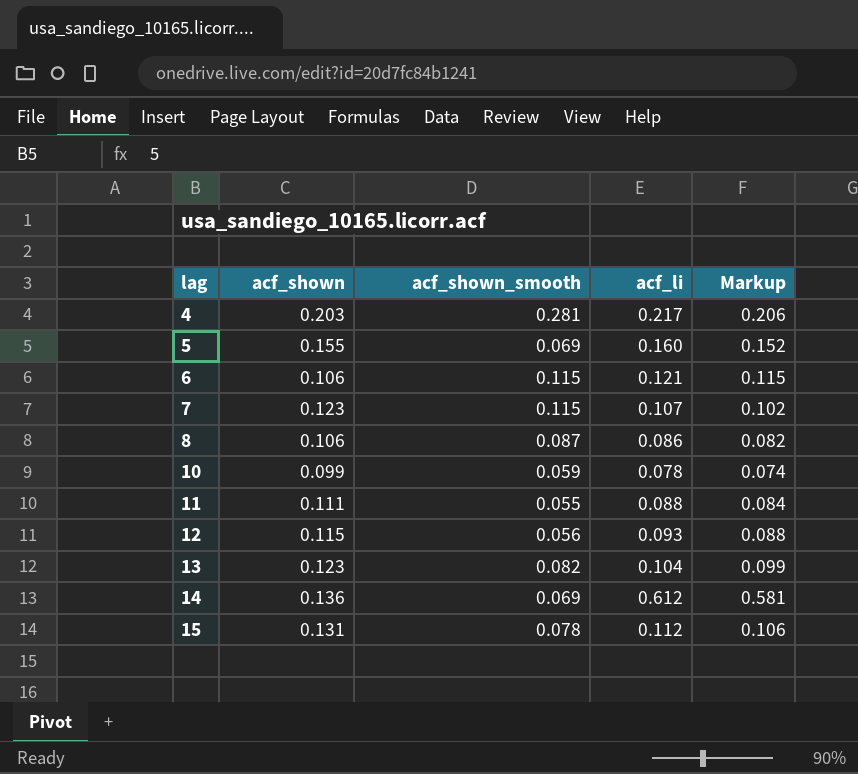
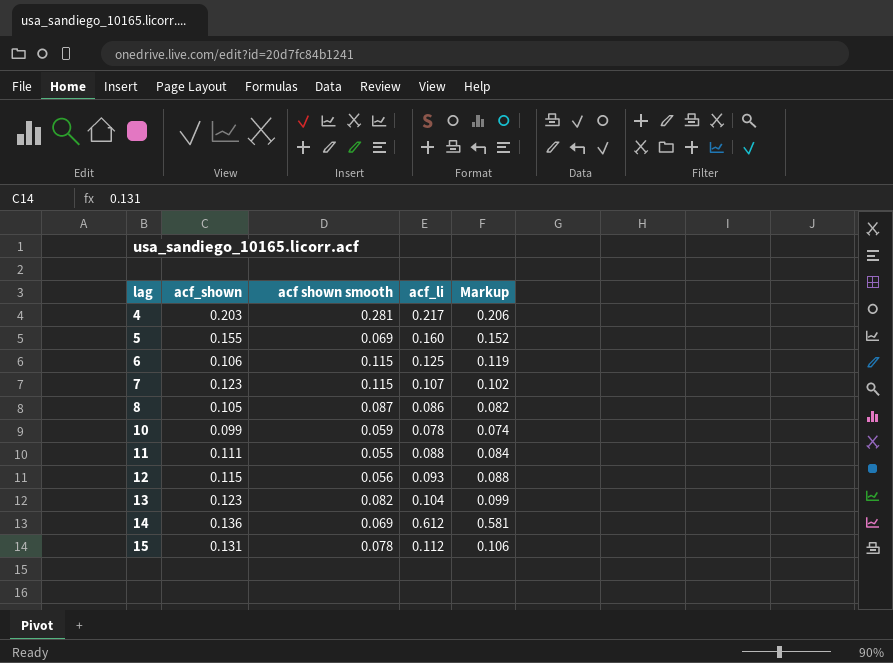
column name: acf_shown_smooth -> acf shown smooth
6 | acf_li: 0.121 -> 0.125
6 | Markup: 0.115 -> 0.119
8 | acf_shown: 0.106 -> 0.105

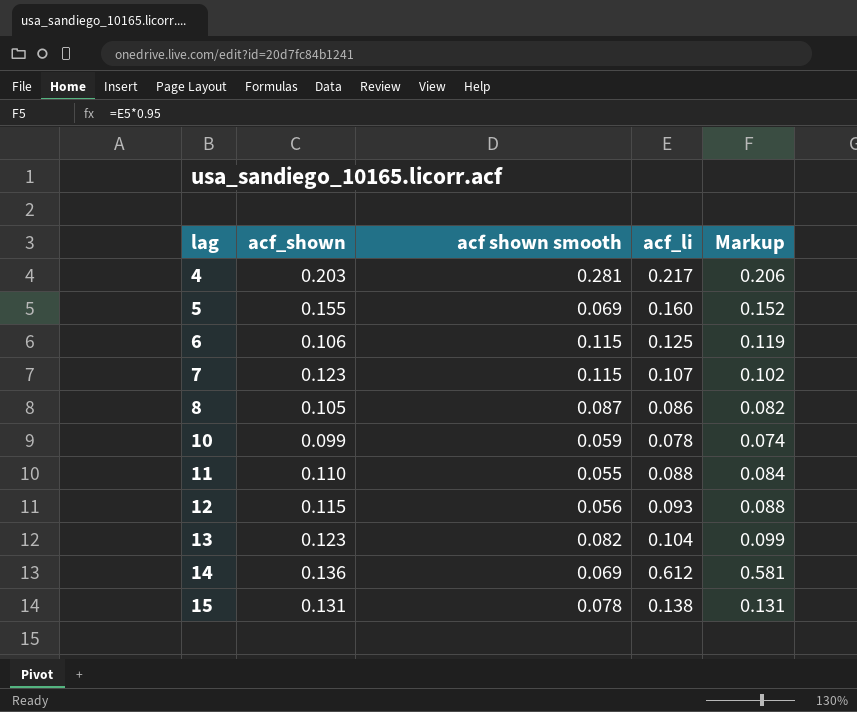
11 | acf_shown: 0.111 -> 0.110
15 | acf_li: 0.112 -> 0.138
15 | Markup: 0.106 -> 0.131

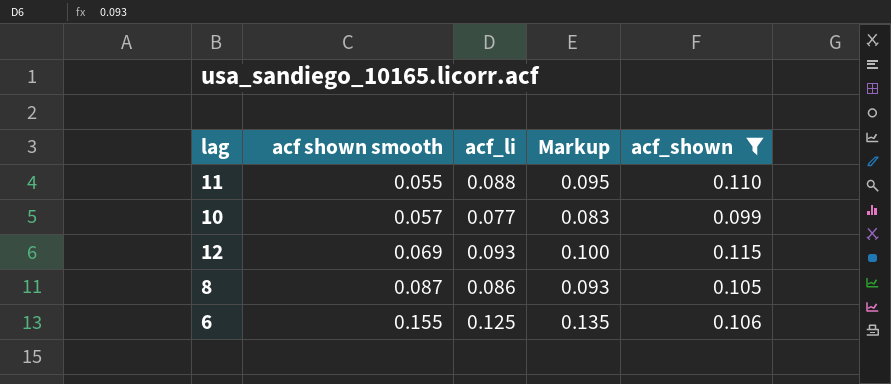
filter: none -> acf_shown <= 0.115
row order: lag ascending -> acf shown smooth ascending
column Markup | formula: [acf_li] * 0.95 -> [acf_li] * 1.08
column acf_shown | position: 2 -> 5
10 | acf shown smooth: 0.059 -> 0.057
10 | acf_li: 0.078 -> 0.077
12 | acf shown smooth: 0.056 -> 0.069
6 | acf shown smooth: 0.115 -> 0.155

